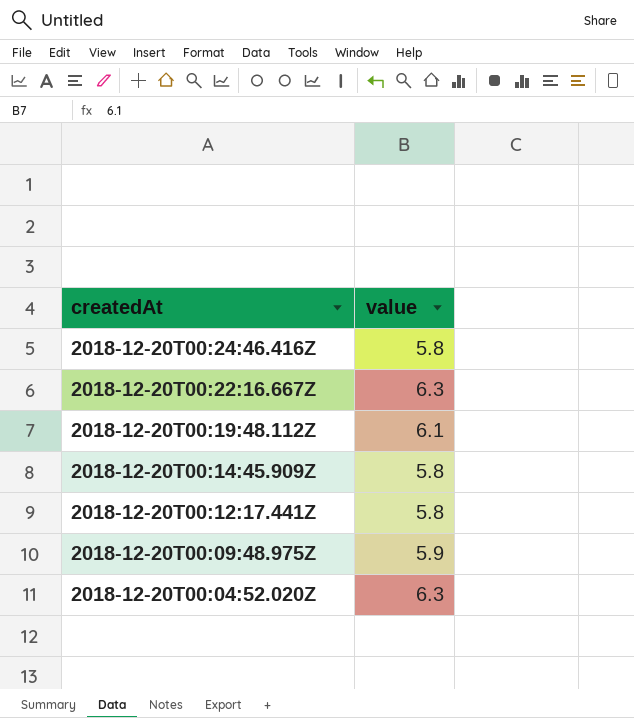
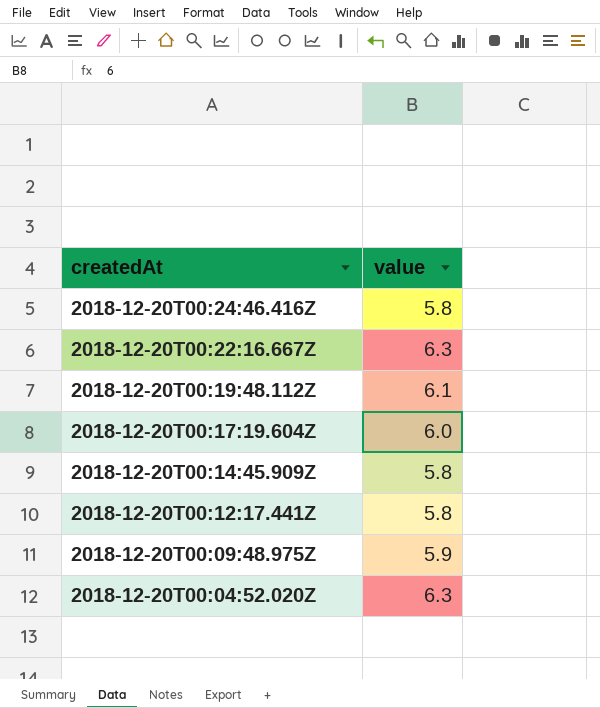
row 2018-12-20T00:17:19.604Z: none -> 6.0

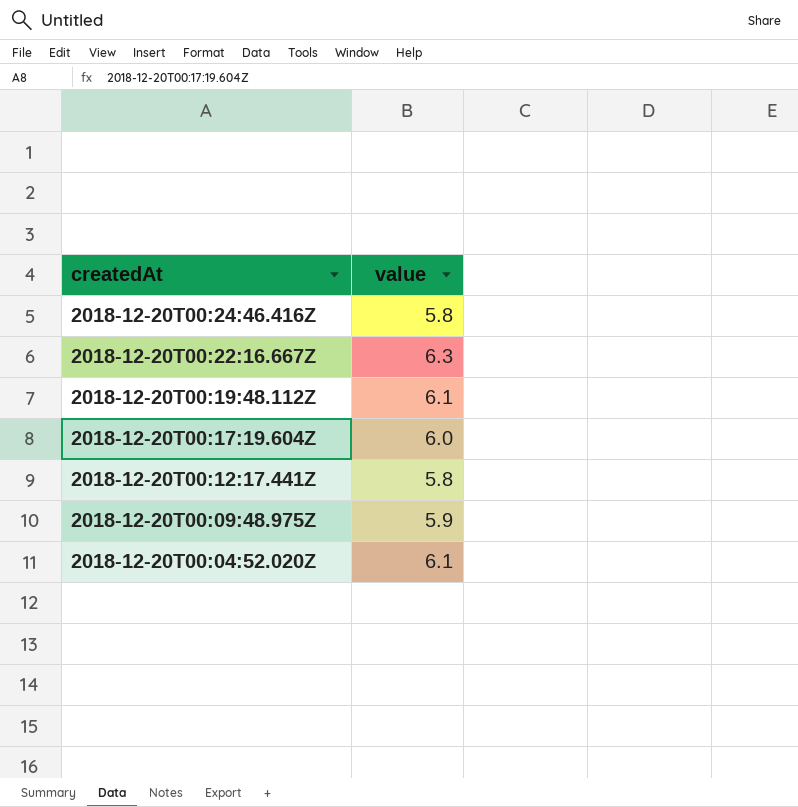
row 2018-12-20T00:14:45.909Z: 5.8 -> none
2018-12-20T00:04:52.020Z | value: 6.3 -> 6.1

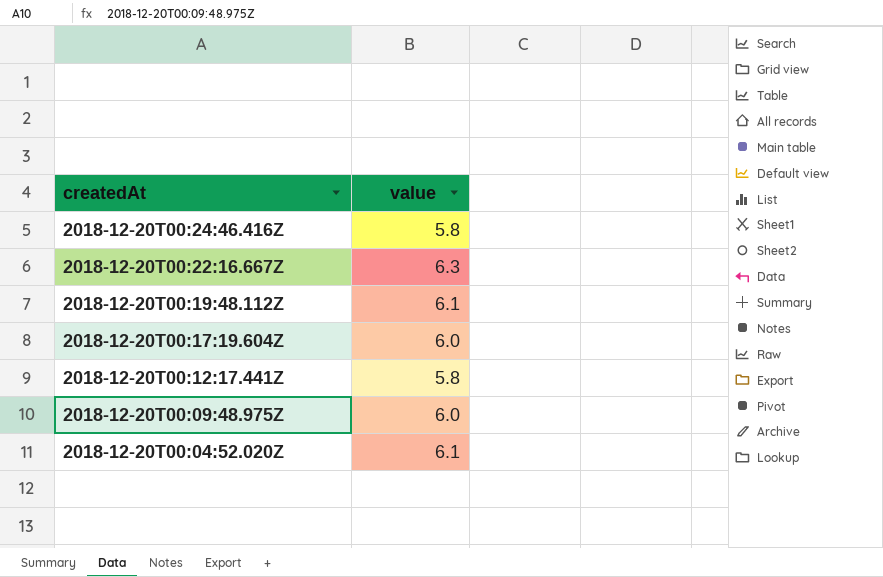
2018-12-20T00:09:48.975Z | value: 5.9 -> 6.0

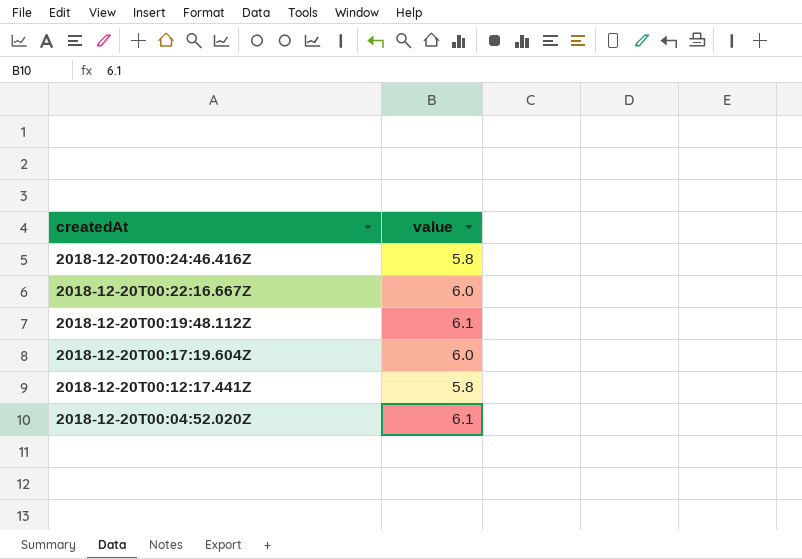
row 2018-12-20T00:09:48.975Z: 6.0 -> none
2018-12-20T00:22:16.667Z | value: 6.3 -> 6.0

